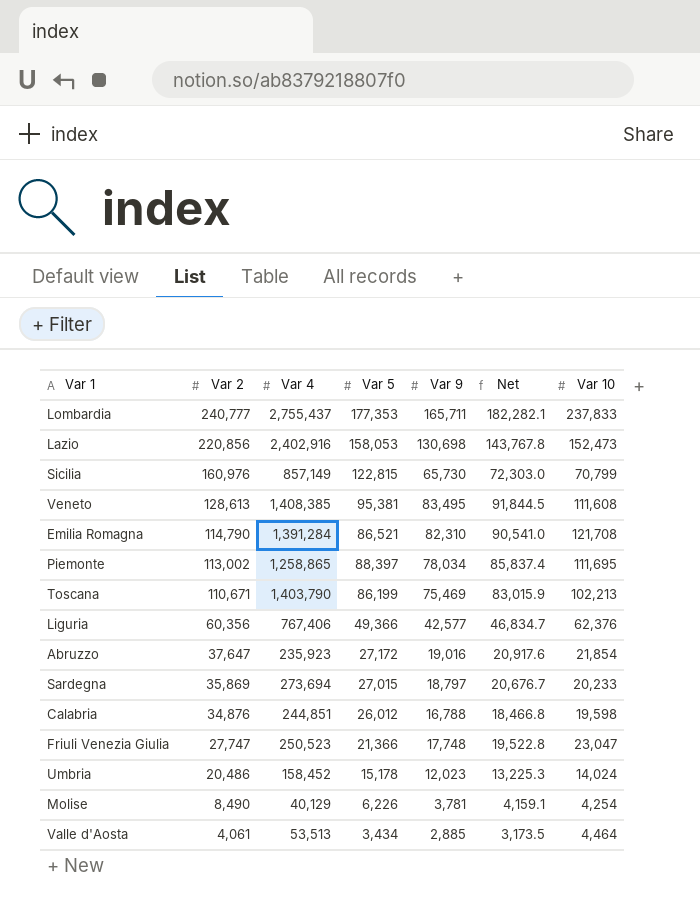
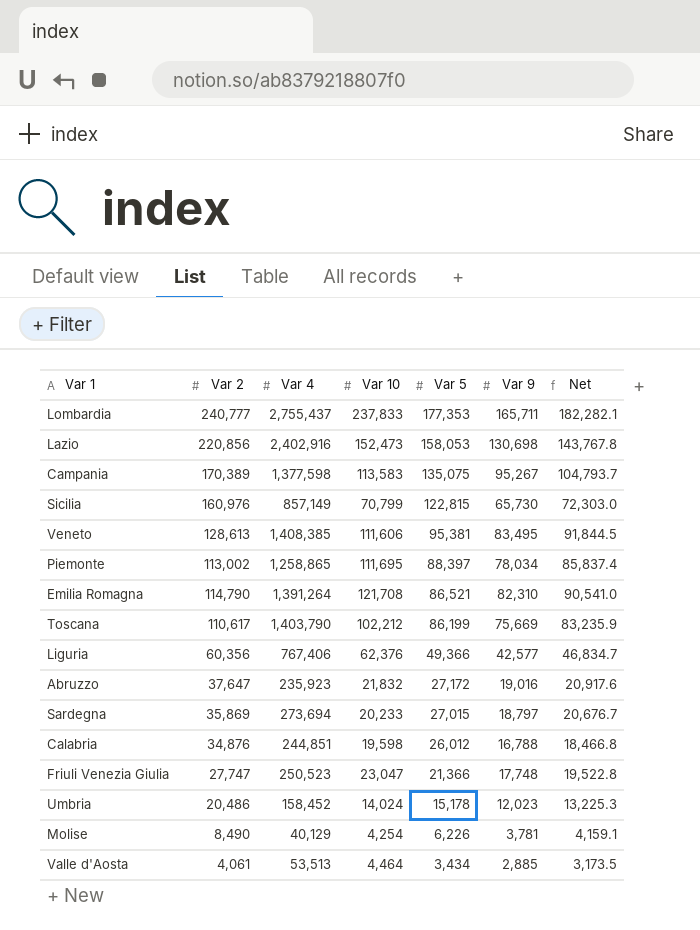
row order: Var 2 descending -> Var 5 descending
column Var 10 | position: 7 -> 4
row Campania: none -> 170,389 | 1,377,598 | 113,583 | 135,075 | 95,267 | 104,793.7
Veneto | Var 10: 111,608 -> 111,606
Emilia Romagna | Var 4: 1,391,284 -> 1,391,264
Toscana | Var 2: 110,671 -> 110,617
Toscana | Var 10: 102,213 -> 102,212
Toscana | Var 9: 75,469 -> 75,669
Toscana | Net: 83,015.9 -> 83,235.9
Abruzzo | Var 10: 21,854 -> 21,832

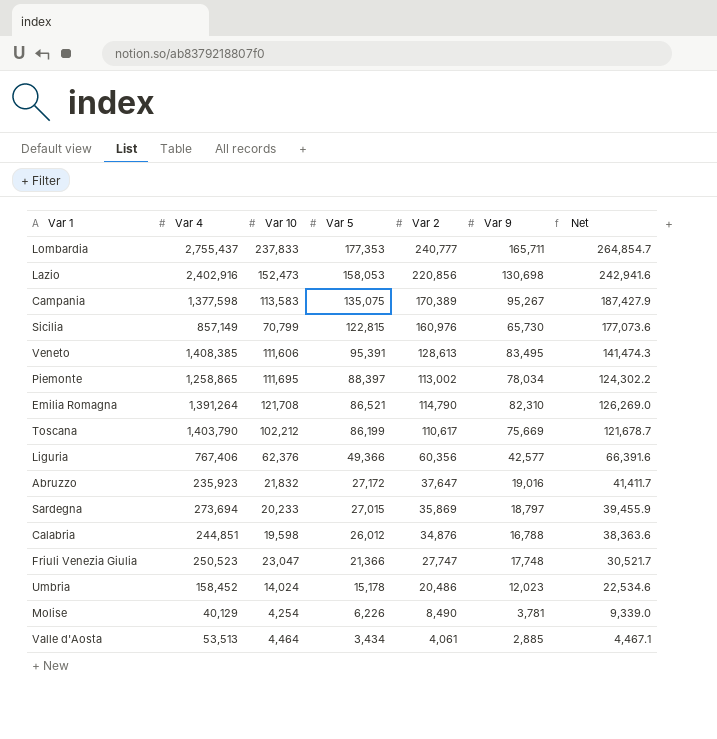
column Var 2 | position: 2 -> 5
column Net | formula: [Var 9] * 1.1 -> [Var 2] * 1.1
Veneto | Var 5: 95,381 -> 95,391

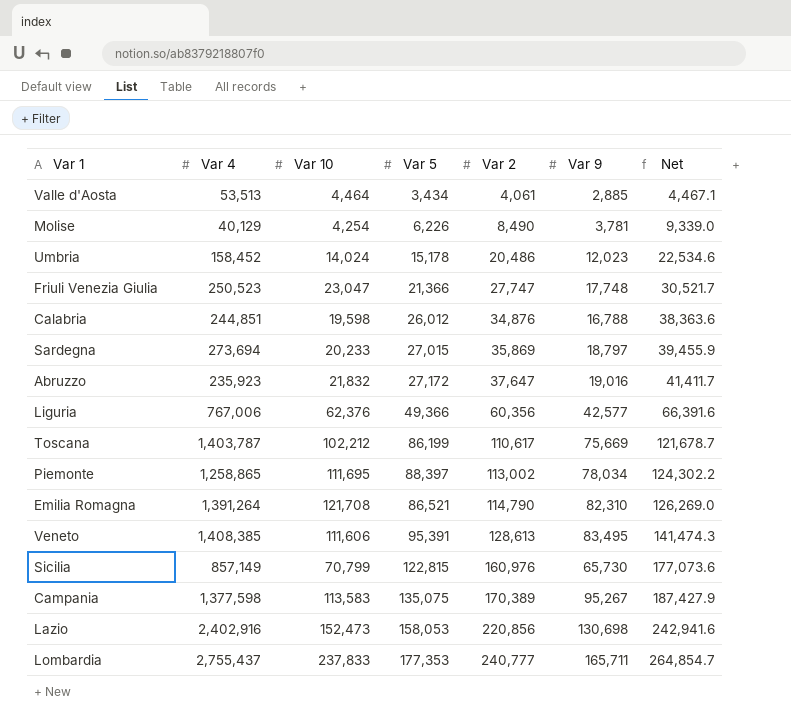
row order: Var 5 descending -> Var 2 ascending
Liguria | Var 4: 767,406 -> 767,006
Toscana | Var 4: 1,403,790 -> 1,403,787

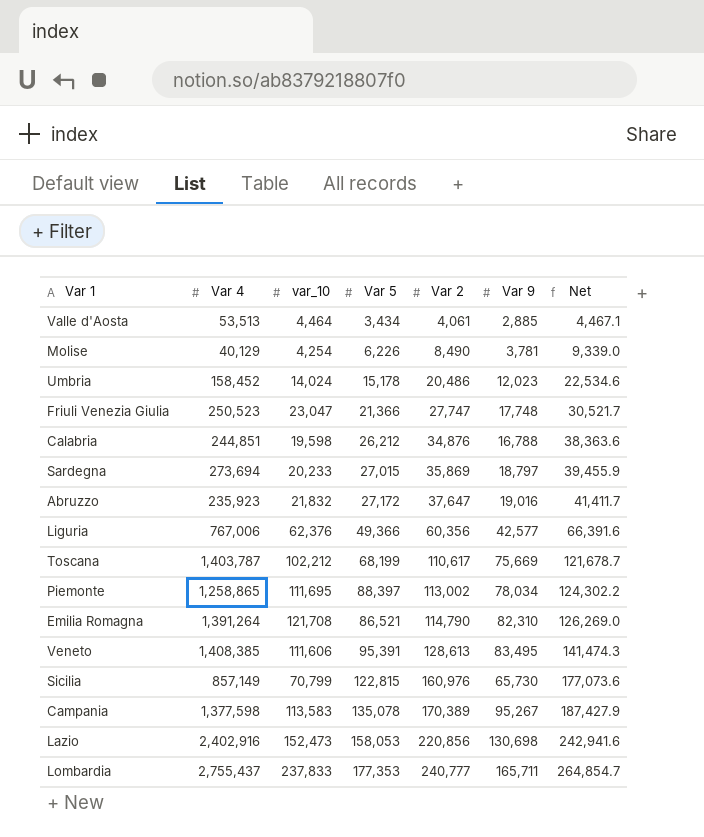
column name: Var 10 -> var_10
Calabria | Var 5: 26,012 -> 26,212
Toscana | Var 5: 86,199 -> 68,199
Campania | Var 5: 135,075 -> 135,078

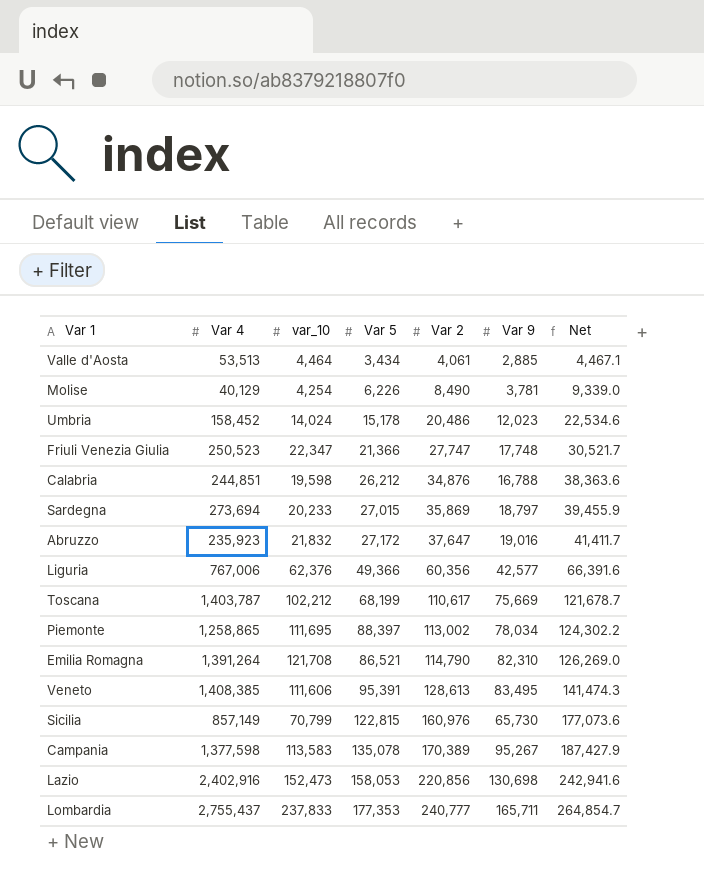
Friuli Venezia Giulia | var_10: 23,047 -> 22,347

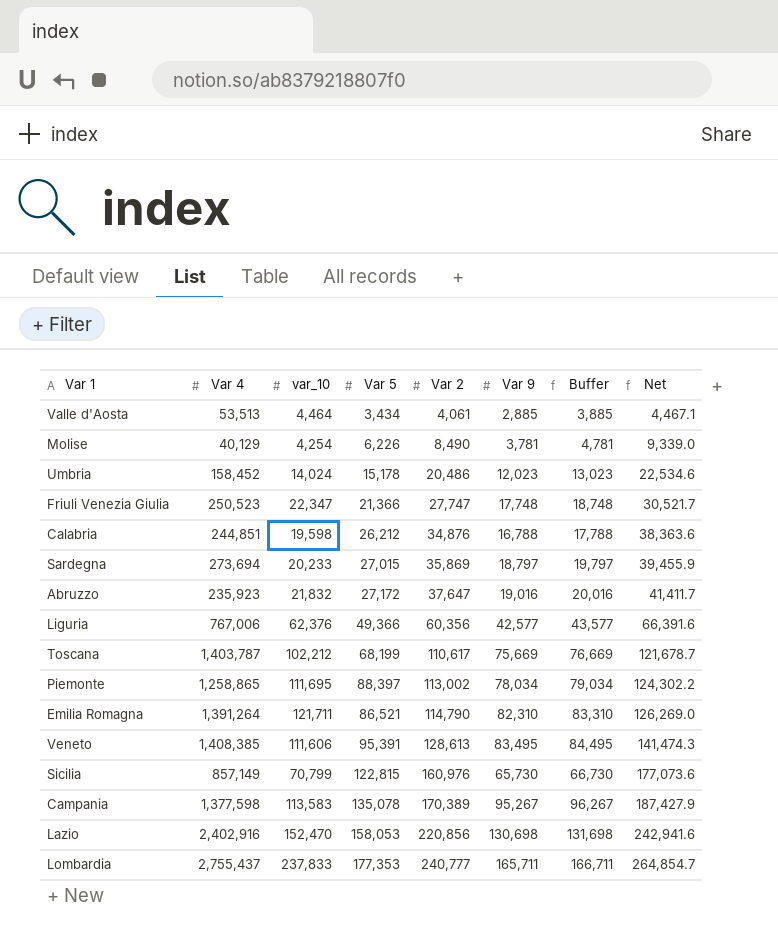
column Buffer | formula: none -> [Var 9] + 1000
Emilia Romagna | var_10: 121,708 -> 121,711
Lazio | var_10: 152,473 -> 152,470

